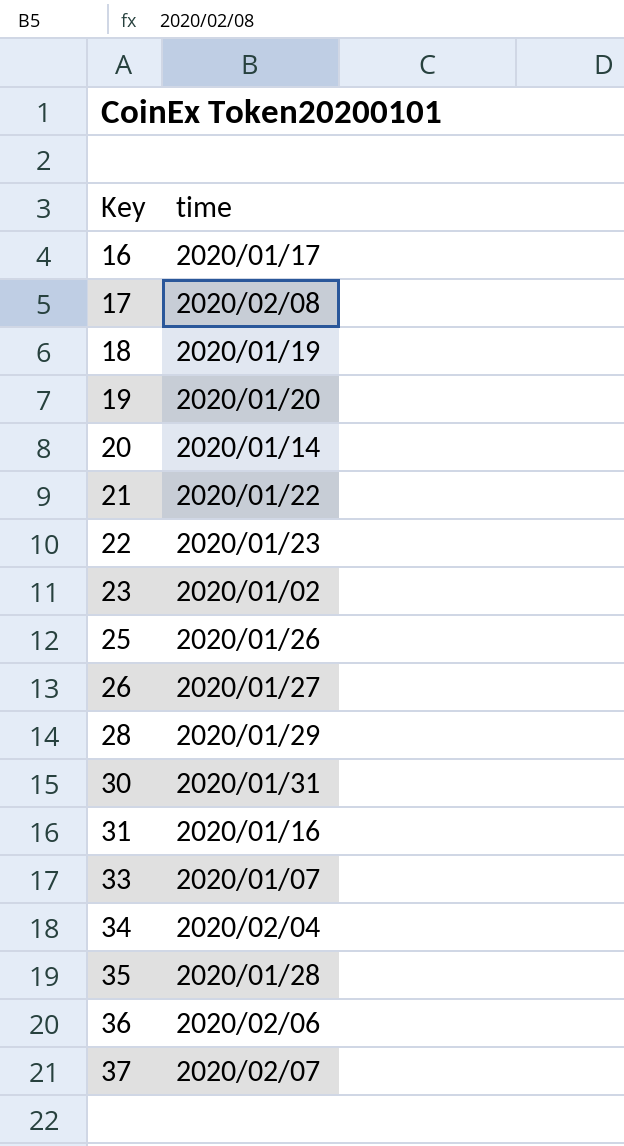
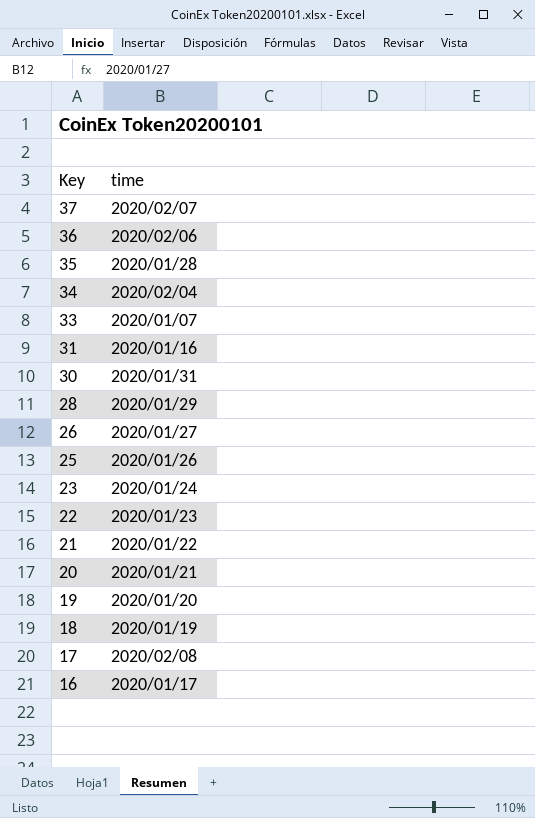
row order: Key ascending -> Key descending
23 | time: 2020/01/02 -> 2020/01/24
20 | time: 2020/01/14 -> 2020/01/21

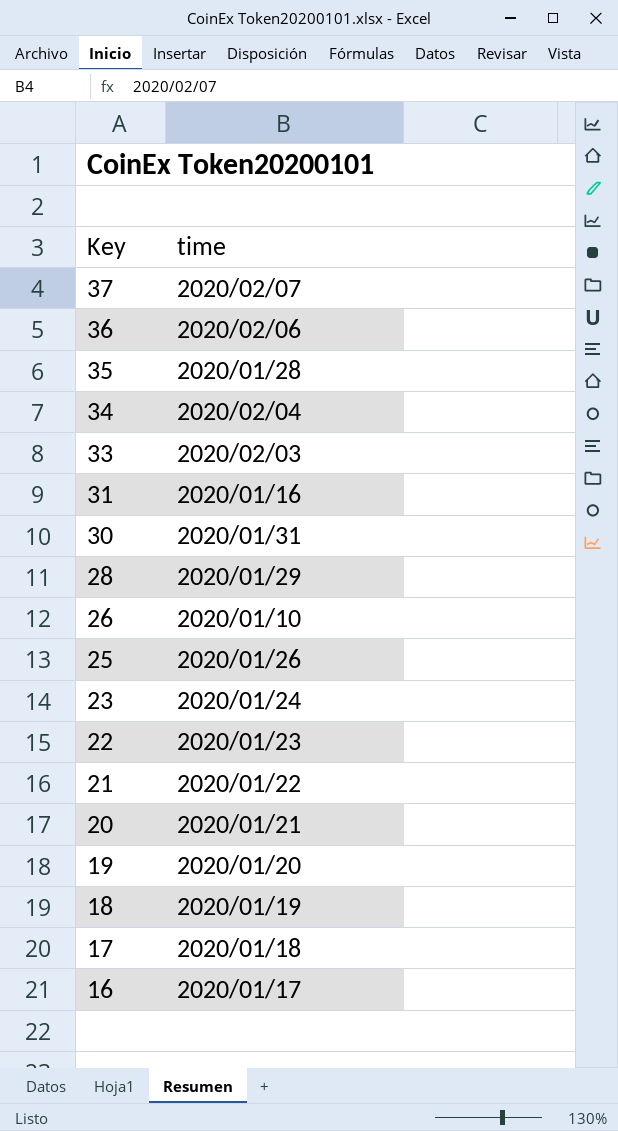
33 | time: 2020/01/07 -> 2020/02/03
26 | time: 2020/01/27 -> 2020/01/10
17 | time: 2020/02/08 -> 2020/01/18

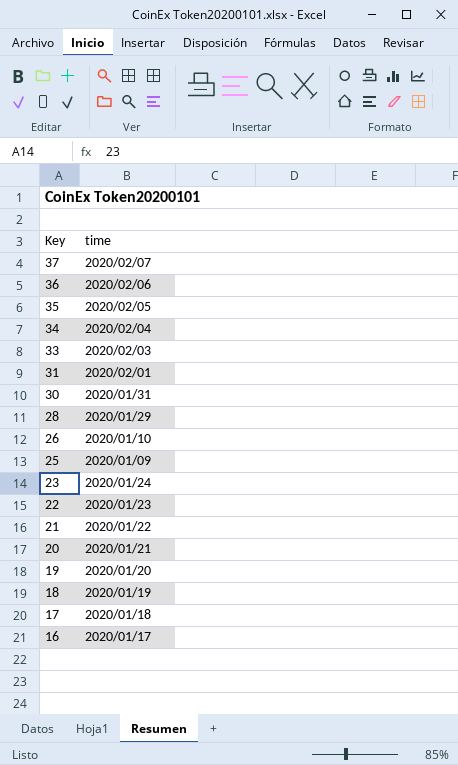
35 | time: 2020/01/28 -> 2020/02/05
31 | time: 2020/01/16 -> 2020/02/01
25 | time: 2020/01/26 -> 2020/01/09

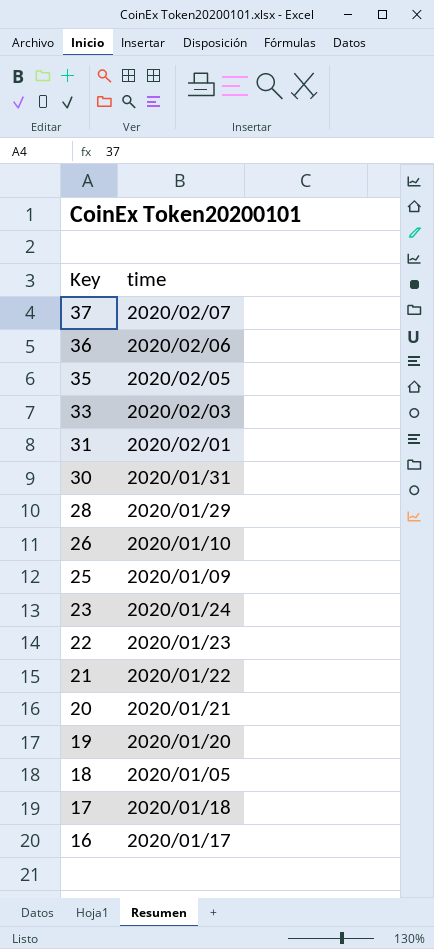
row 34: 2020/02/04 -> none
18 | time: 2020/01/19 -> 2020/01/05

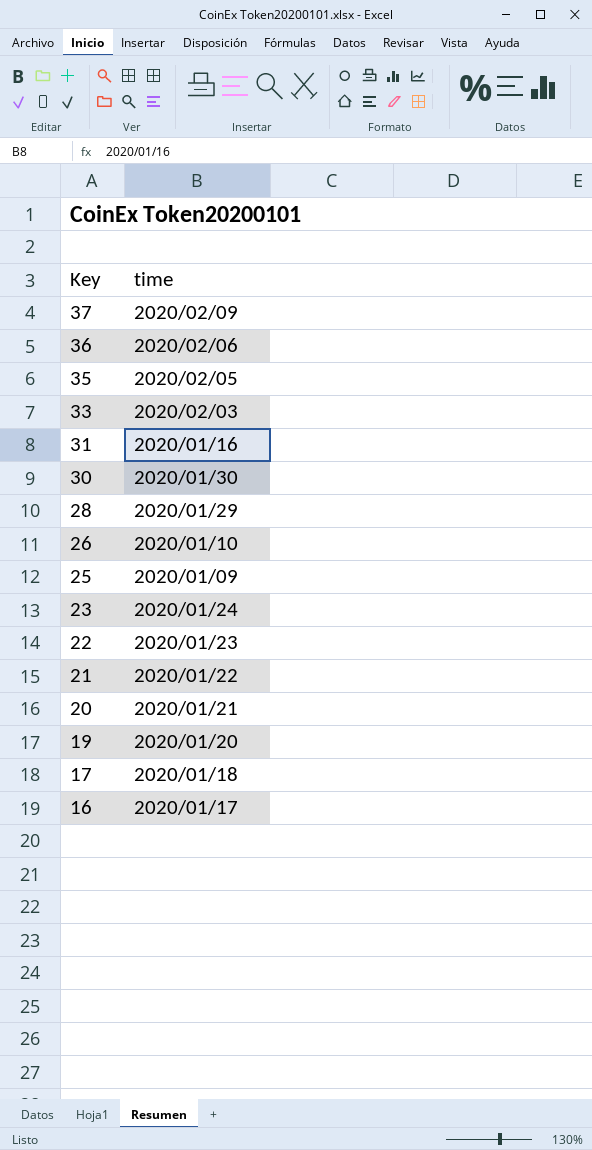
row 18: 2020/01/05 -> none
37 | time: 2020/02/07 -> 2020/02/09
31 | time: 2020/02/01 -> 2020/01/16
30 | time: 2020/01/31 -> 2020/01/30

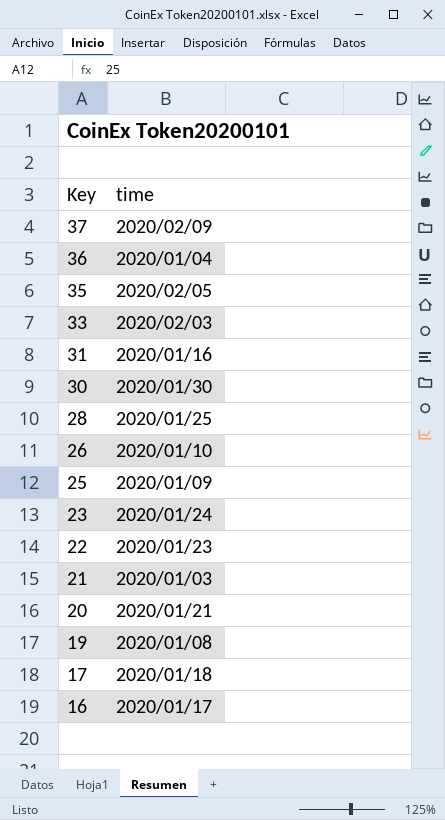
36 | time: 2020/02/06 -> 2020/01/04
28 | time: 2020/01/29 -> 2020/01/25
21 | time: 2020/01/22 -> 2020/01/03
19 | time: 2020/01/20 -> 2020/01/08

